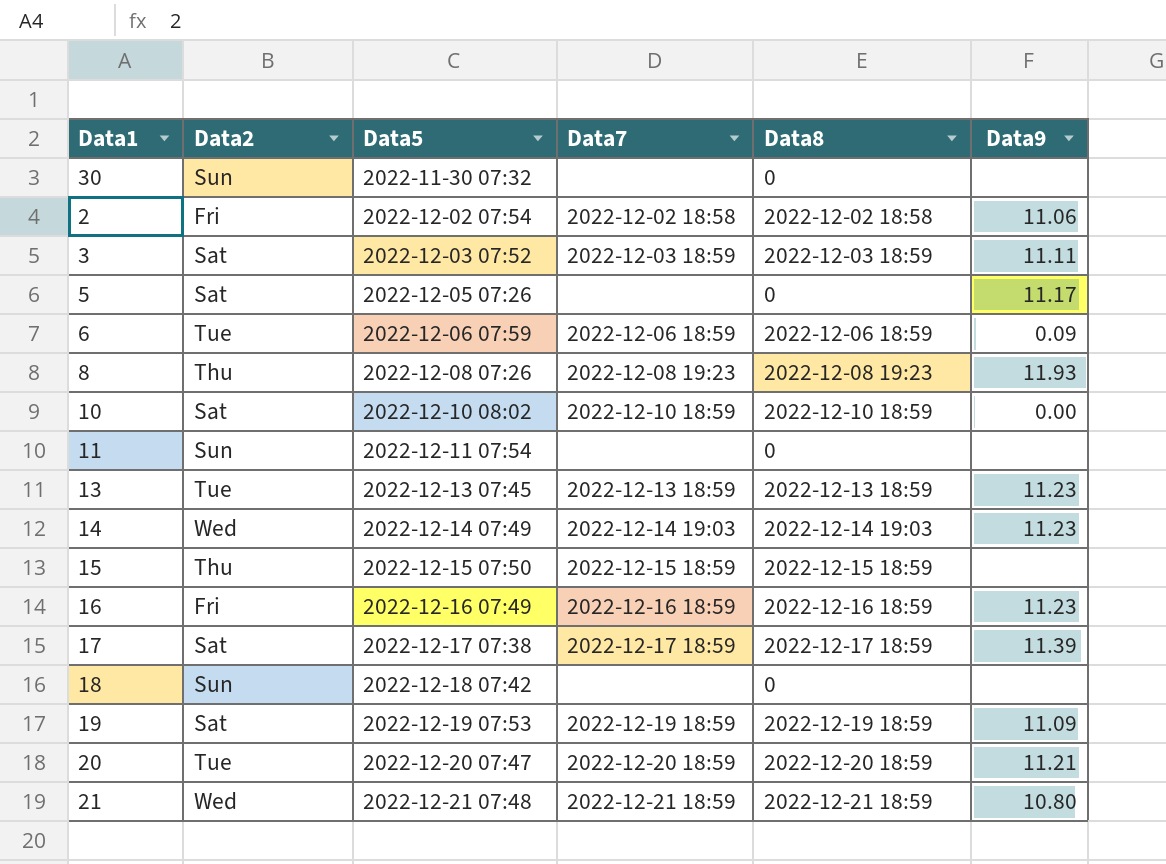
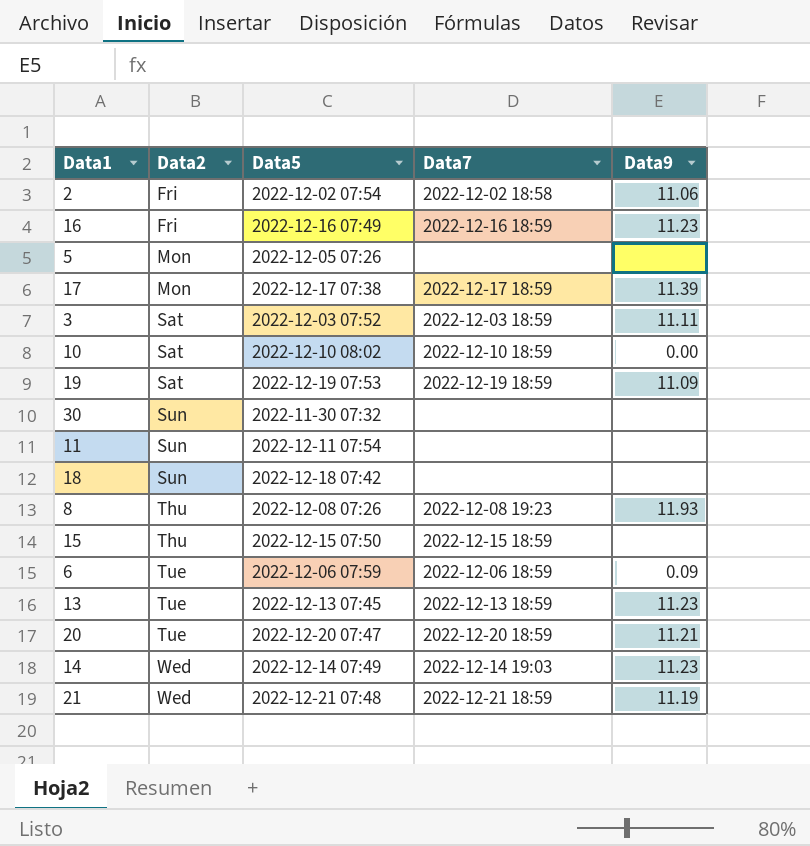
row order: Data5 ascending -> Data2 ascending
column Data8 | position: 5 -> none
5 | Data2: Sat -> Mon
5 | Data9: 11.17 -> none
17 | Data2: Sat -> Mon
21 | Data9: 10.80 -> 11.19

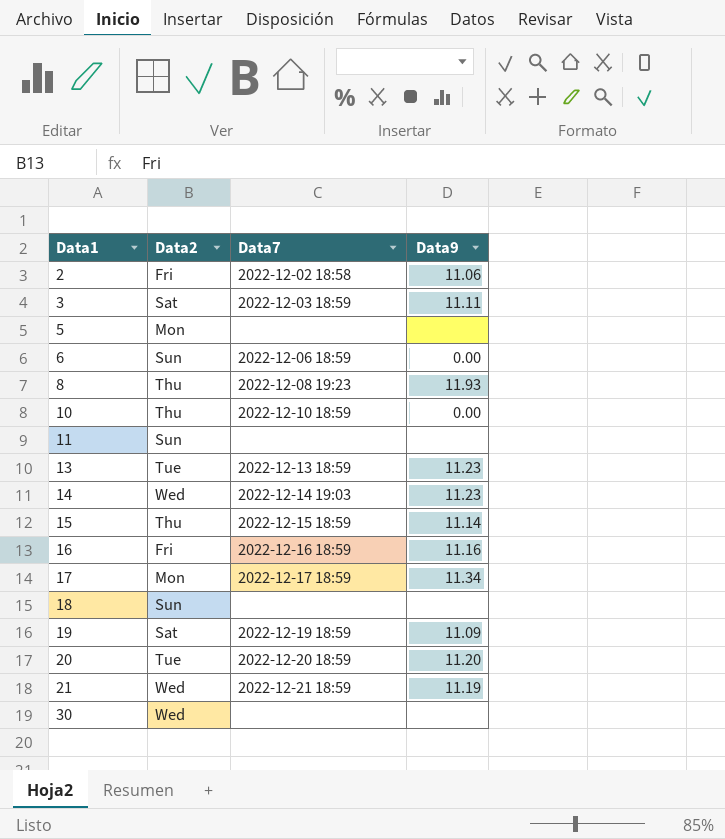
row order: Data2 ascending -> Data1 ascending
column Data5 | position: 3 -> none
6 | Data2: Tue -> Sun
6 | Data9: 0.09 -> 0.00
10 | Data2: Sat -> Thu
15 | Data9: none -> 11.14
16 | Data9: 11.23 -> 11.16
17 | Data9: 11.39 -> 11.34
20 | Data9: 11.21 -> 11.20
30 | Data2: Sun -> Wed

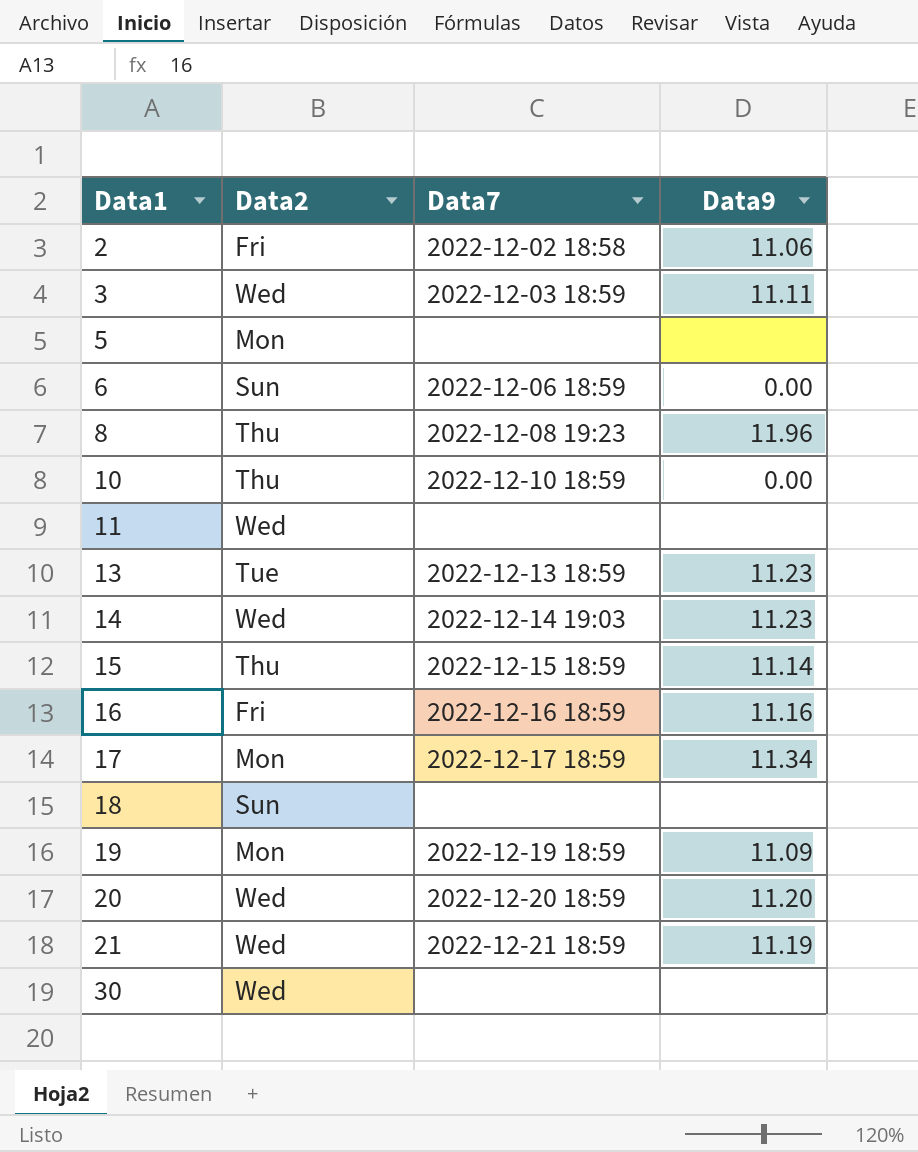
3 | Data2: Sat -> Wed
8 | Data9: 11.93 -> 11.96
11 | Data2: Sun -> Wed
19 | Data2: Sat -> Mon
20 | Data2: Tue -> Wed

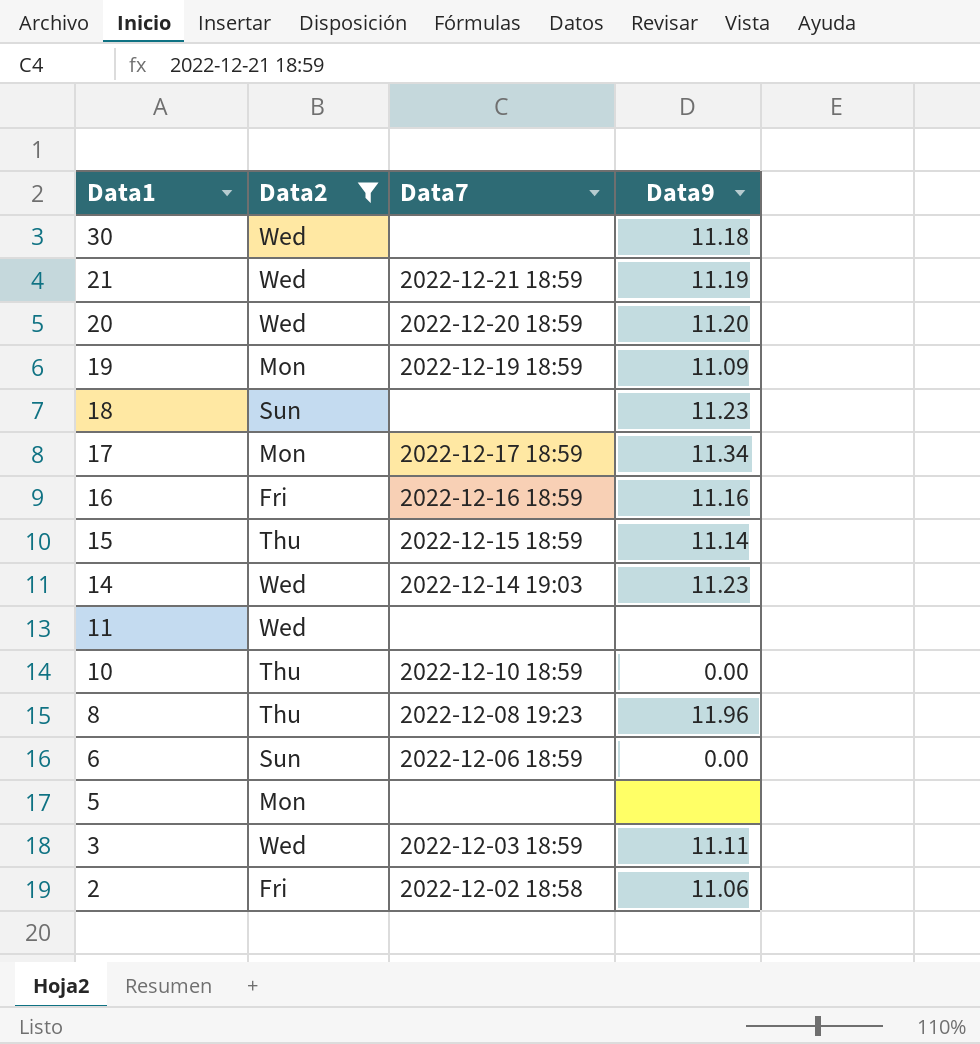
filter: none -> Data2 != Tue
row order: Data1 ascending -> Data1 descending
30 | Data9: none -> 11.18
18 | Data9: none -> 11.23

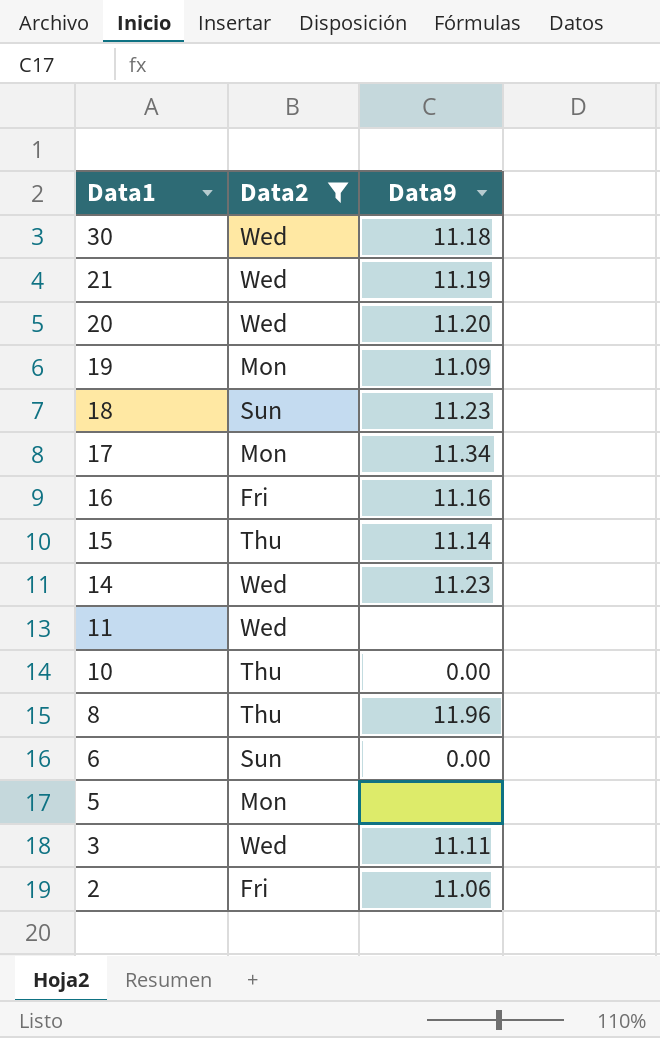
column Data7 | position: 3 -> none

